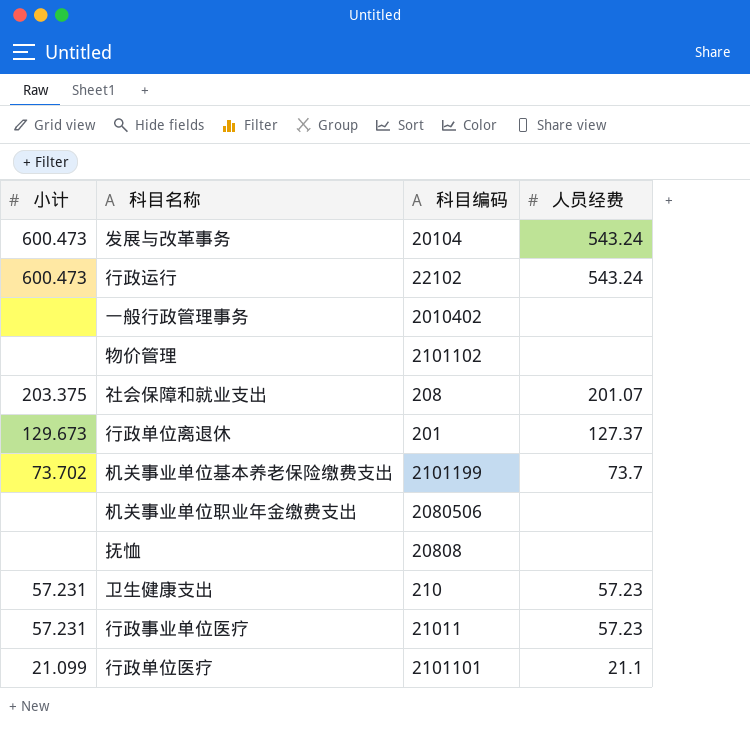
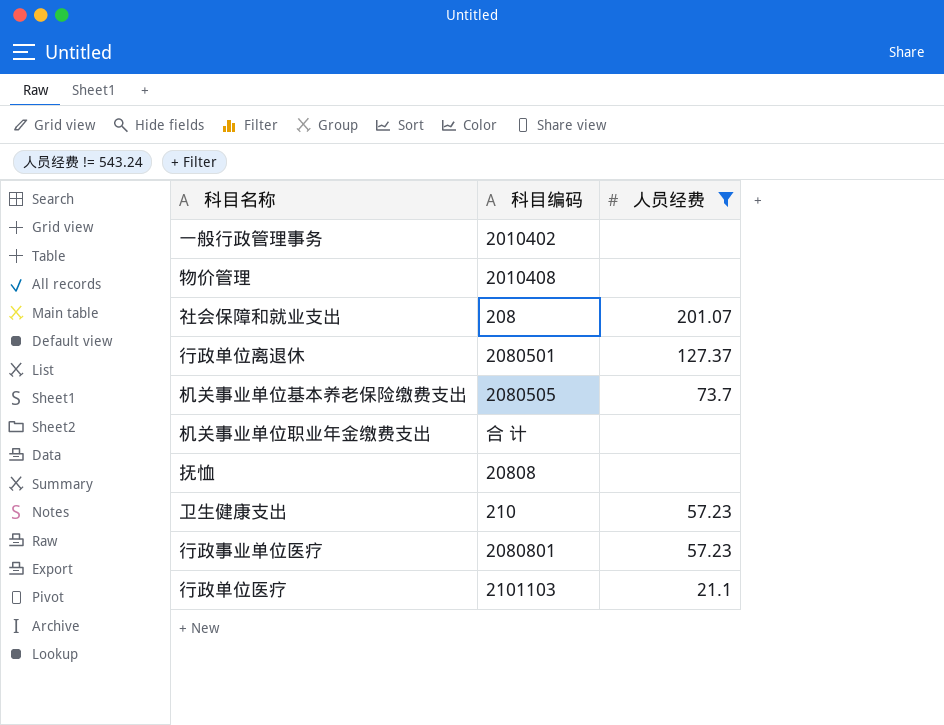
filter: none -> 人员经费 != 543.24
column 小计 | position: 1 -> none
物价管理 | 科目编码: 2101102 -> 2010408
行政单位离退休 | 科目编码: 201 -> 2080501
机关事业单位基本养老保险缴费支出 | 科目编码: 2101199 -> 2080505
机关事业单位职业年金缴费支出 | 科目编码: 2080506 -> 合 计
行政事业单位医疗 | 科目编码: 21011 -> 2080801
行政单位医疗 | 科目编码: 2101101 -> 2101103

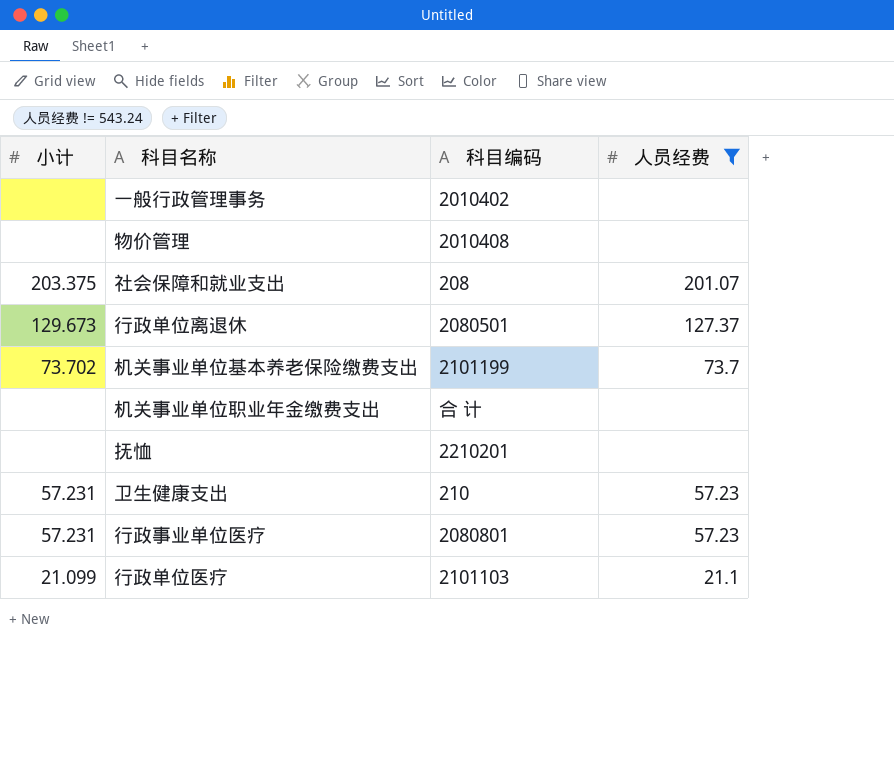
column 小计 | position: none -> 1
机关事业单位基本养老保险缴费支出 | 科目编码: 2080505 -> 2101199
抚恤 | 科目编码: 20808 -> 2210201

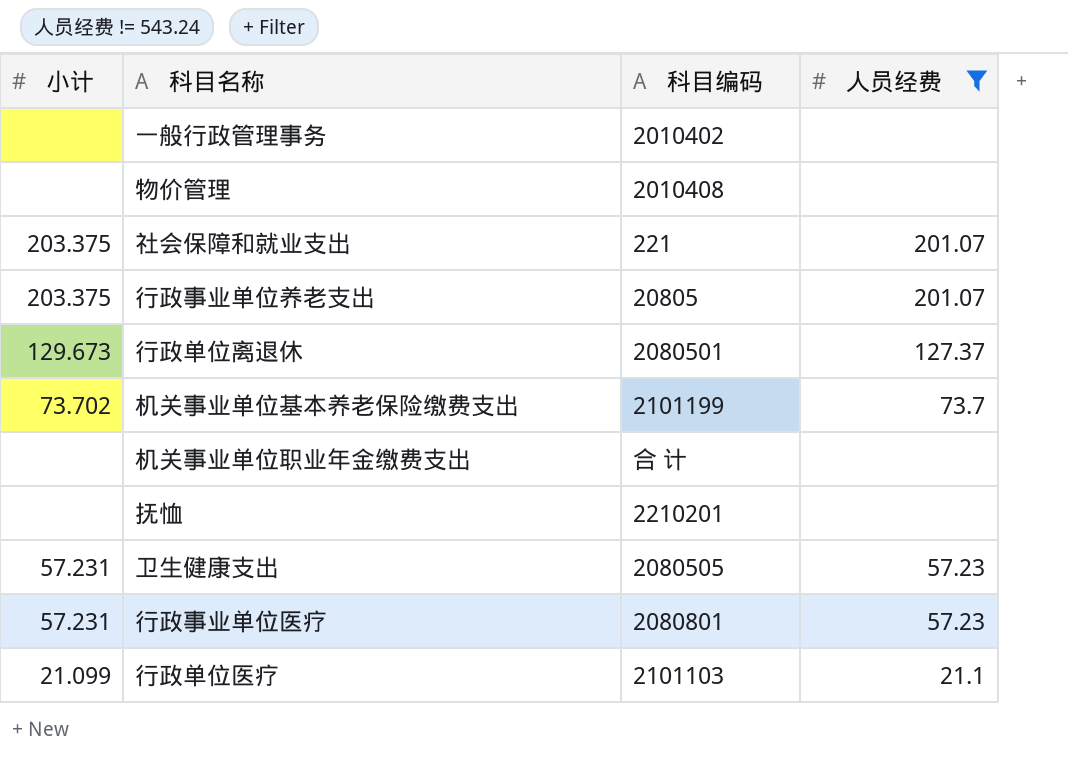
社会保障和就业支出 | 科目编码: 208 -> 221
row 行政事业单位养老支出: none -> 203.375 | 20805 | 201.07
卫生健康支出 | 科目编码: 210 -> 2080505

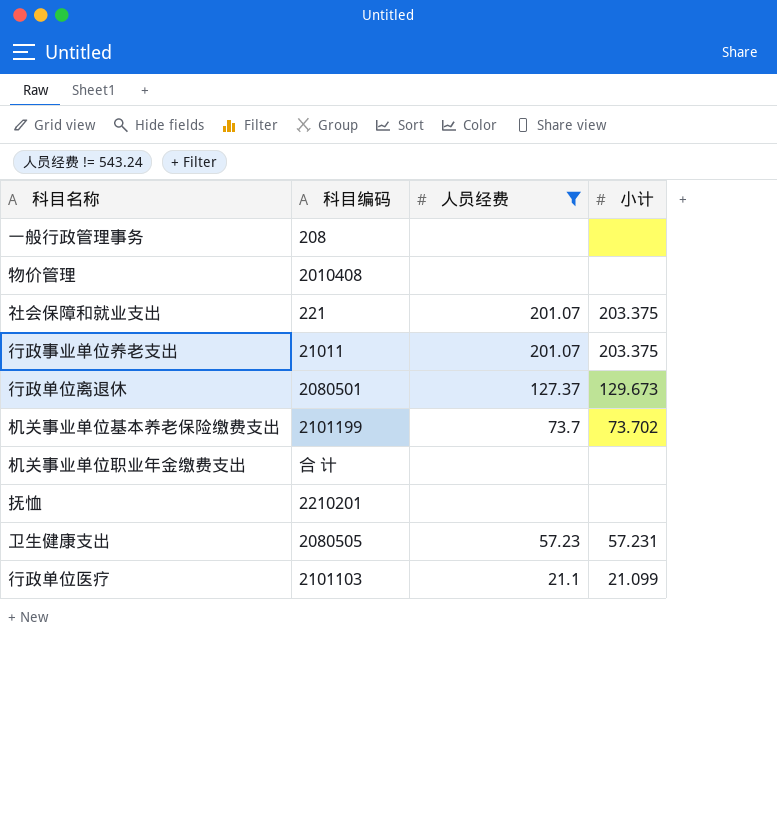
column 小计 | position: 1 -> 4
row 行政事业单位医疗: 57.231 | 2080801 | 57.23 -> none
一般行政管理事务 | 科目编码: 2010402 -> 208
行政事业单位养老支出 | 科目编码: 20805 -> 21011

